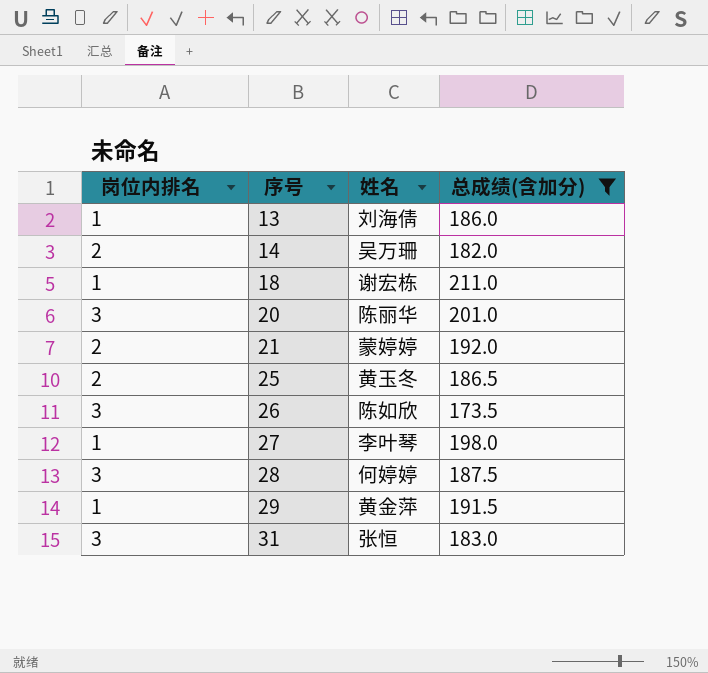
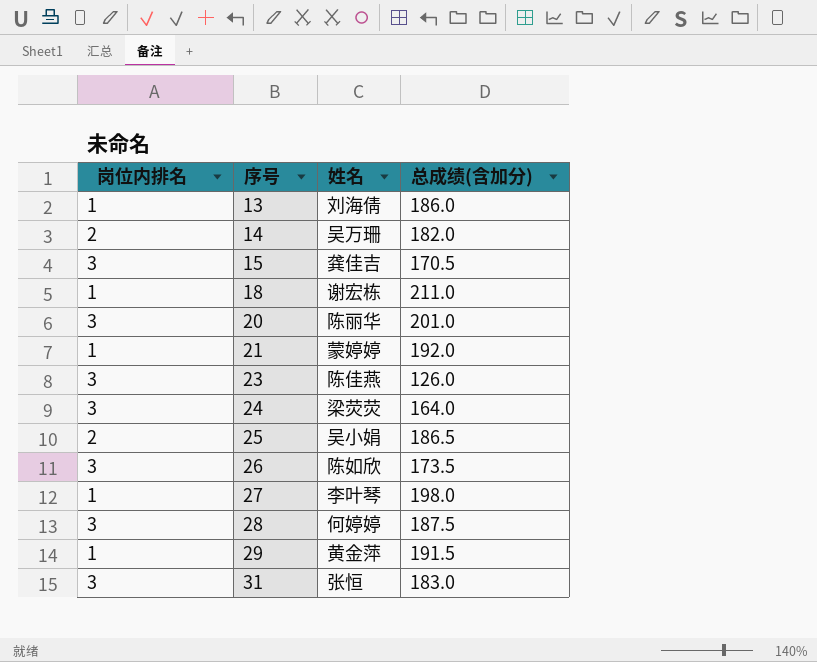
filter: 总成绩(含加分) >= 173.5 -> none
21 | 岗位内排名: 2 -> 1
25 | 姓名: 黄玉冬 -> 吴小娟

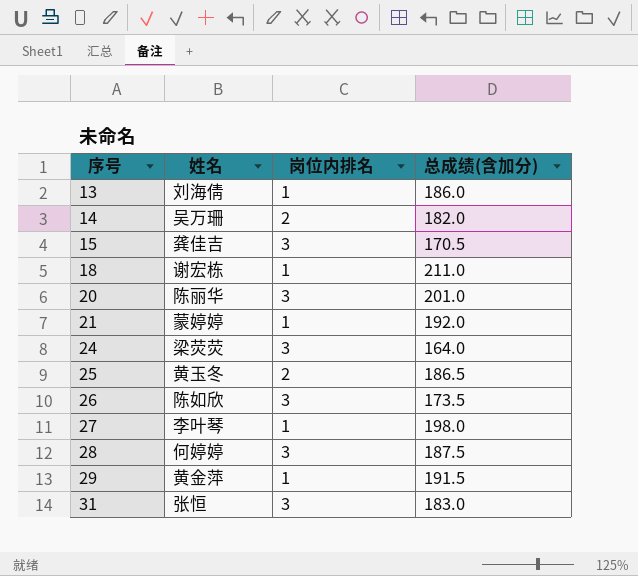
column 岗位内排名 | position: 1 -> 3
row 23: 3 | 陈佳燕 | 126.0 -> none
25 | 姓名: 吴小娟 -> 黄玉冬

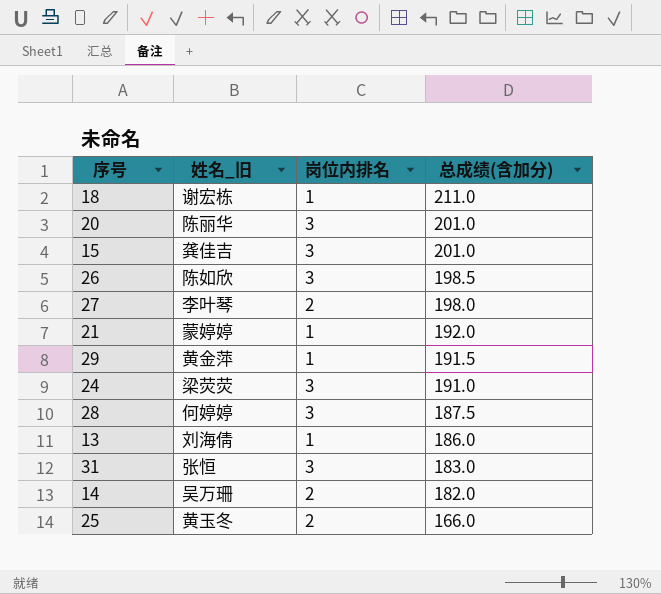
row order: 序号 ascending -> 总成绩(含加分) descending
column name: 姓名 -> 姓名_旧
15 | 总成绩(含加分): 170.5 -> 201.0
26 | 总成绩(含加分): 173.5 -> 198.5
27 | 岗位内排名: 1 -> 2
24 | 总成绩(含加分): 164.0 -> 191.0
25 | 总成绩(含加分): 186.5 -> 166.0

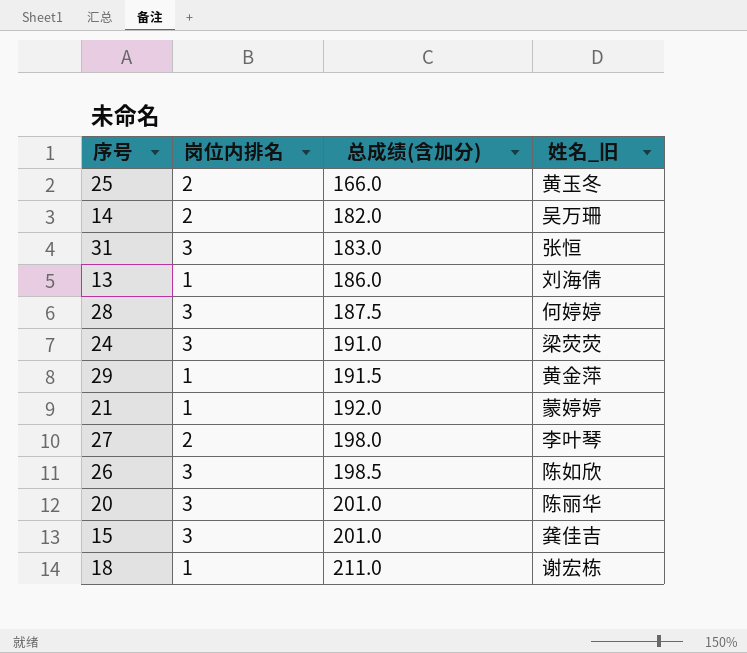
row order: 总成绩(含加分) descending -> 总成绩(含加分) ascending
column 姓名_旧 | position: 2 -> 4

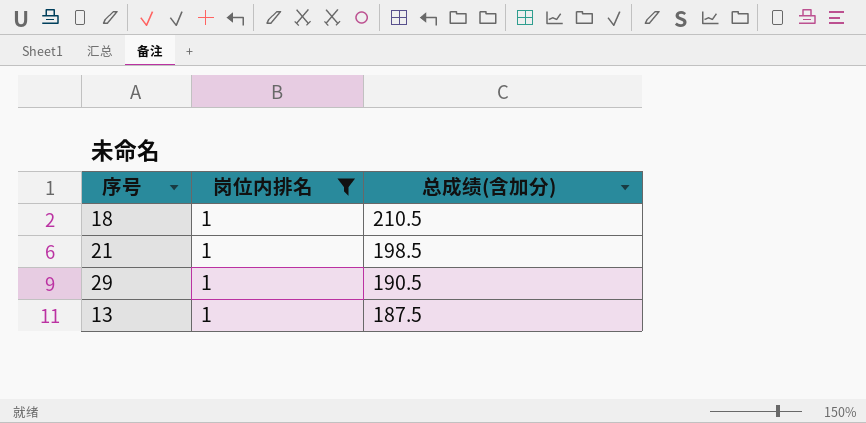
filter: none -> 岗位内排名 = 1
row order: 总成绩(含加分) ascending -> 总成绩(含加分) descending
column 姓名_旧 | position: 4 -> none
18 | 总成绩(含加分): 211.0 -> 210.5
21 | 总成绩(含加分): 192.0 -> 198.5
29 | 总成绩(含加分): 191.5 -> 190.5
13 | 总成绩(含加分): 186.0 -> 187.5

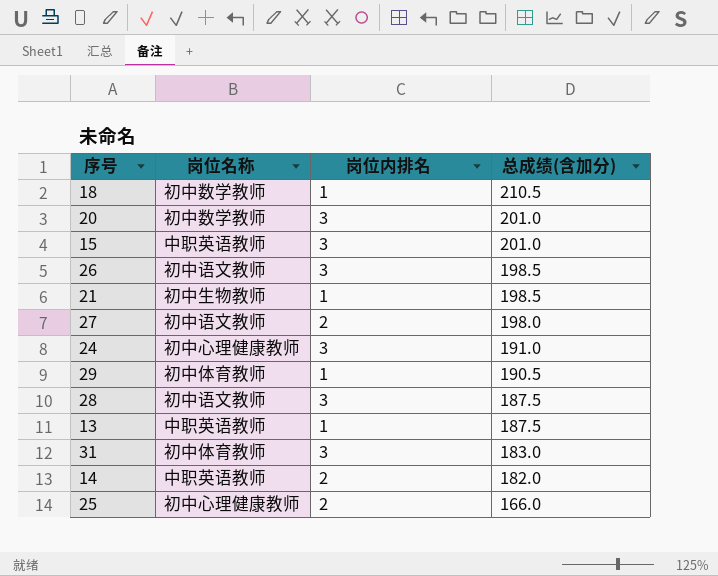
filter: 岗位内排名 = 1 -> none
column 岗位名称 | position: none -> 2

